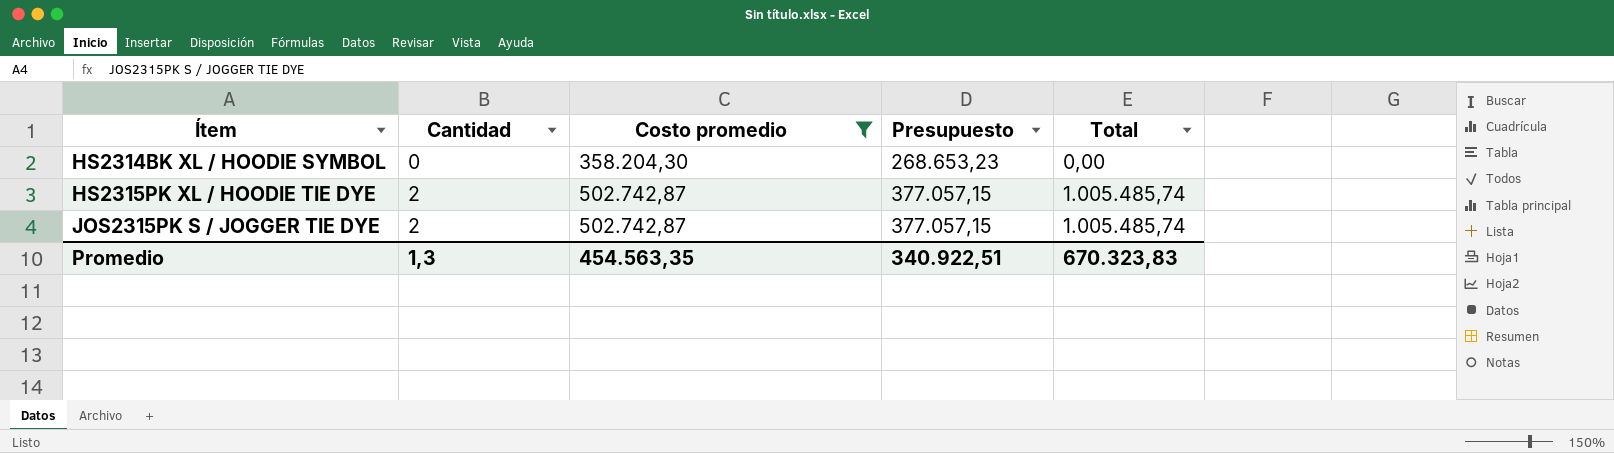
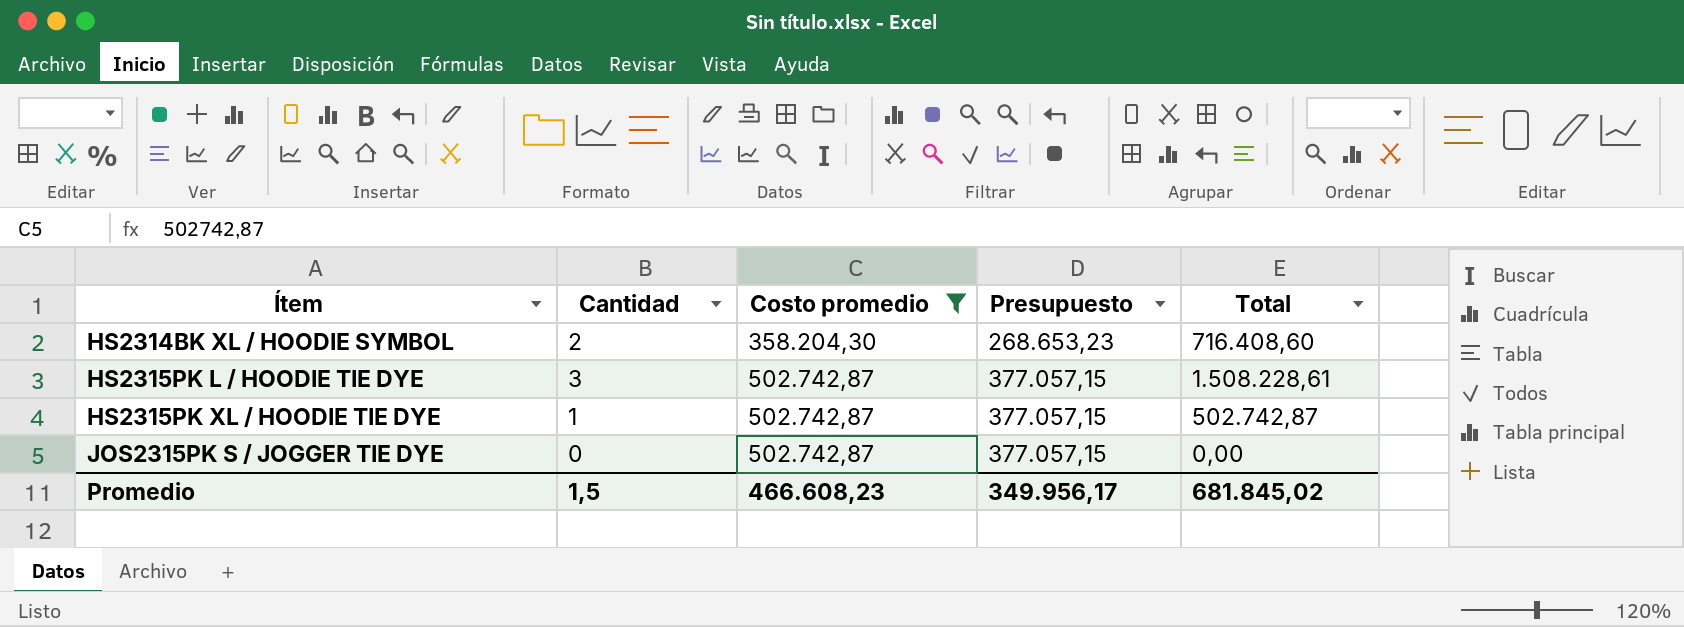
HS2314BK XL / HOODIE SYMBOL | Cantidad: 0 -> 2
HS2314BK XL / HOODIE SYMBOL | Total: 0,00 -> 716.408,60
row HS2315PK L / HOODIE TIE DYE: none -> 3 | 502.742,87 | 377.057,15 | 1.508.228,61
HS2315PK XL / HOODIE TIE DYE | Cantidad: 2 -> 1
HS2315PK XL / HOODIE TIE DYE | Total: 1.005.485,74 -> 502.742,87
JOS2315PK S / JOGGER TIE DYE | Cantidad: 2 -> 0
JOS2315PK S / JOGGER TIE DYE | Total: 1.005.485,74 -> 0,00
Promedio | Cantidad: 1,3 -> 1,5
Promedio | Costo promedio: 454.563,35 -> 466.608,23
Promedio | Presupuesto: 340.922,51 -> 349.956,17
Promedio | Total: 670.323,83 -> 681.845,02

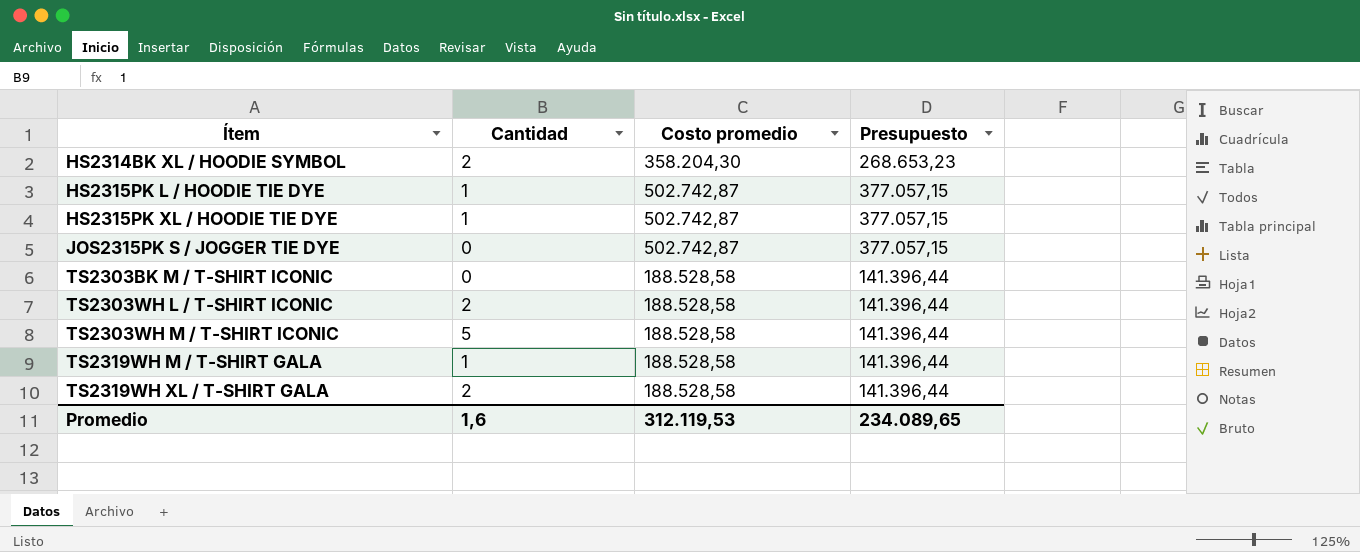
filter: Costo promedio != 188.528,58 -> none
column Total | formula: [Cantidad] * [Costo promedio] -> none
HS2315PK L / HOODIE TIE DYE | Cantidad: 3 -> 1
Promedio | Cantidad: 1,5 -> 1,6
Promedio | Costo promedio: 466.608,23 -> 312.119,53
Promedio | Presupuesto: 349.956,17 -> 234.089,65

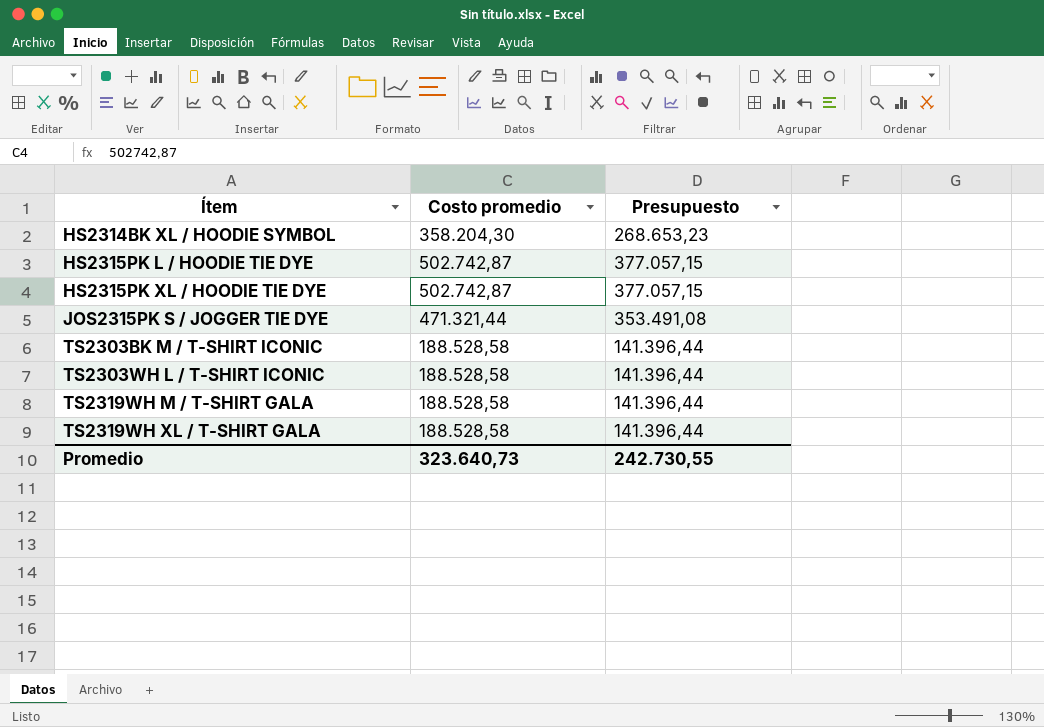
column Cantidad | position: 2 -> none
row TS2303WH M / T-SHIRT ICONIC: 5 | 188.528,58 | 141.396,44 -> none
JOS2315PK S / JOGGER TIE DYE | Costo promedio: 502.742,87 -> 471.321,44
JOS2315PK S / JOGGER TIE DYE | Presupuesto: 377.057,15 -> 353.491,08
Promedio | Costo promedio: 312.119,53 -> 323.640,73
Promedio | Presupuesto: 234.089,65 -> 242.730,55

